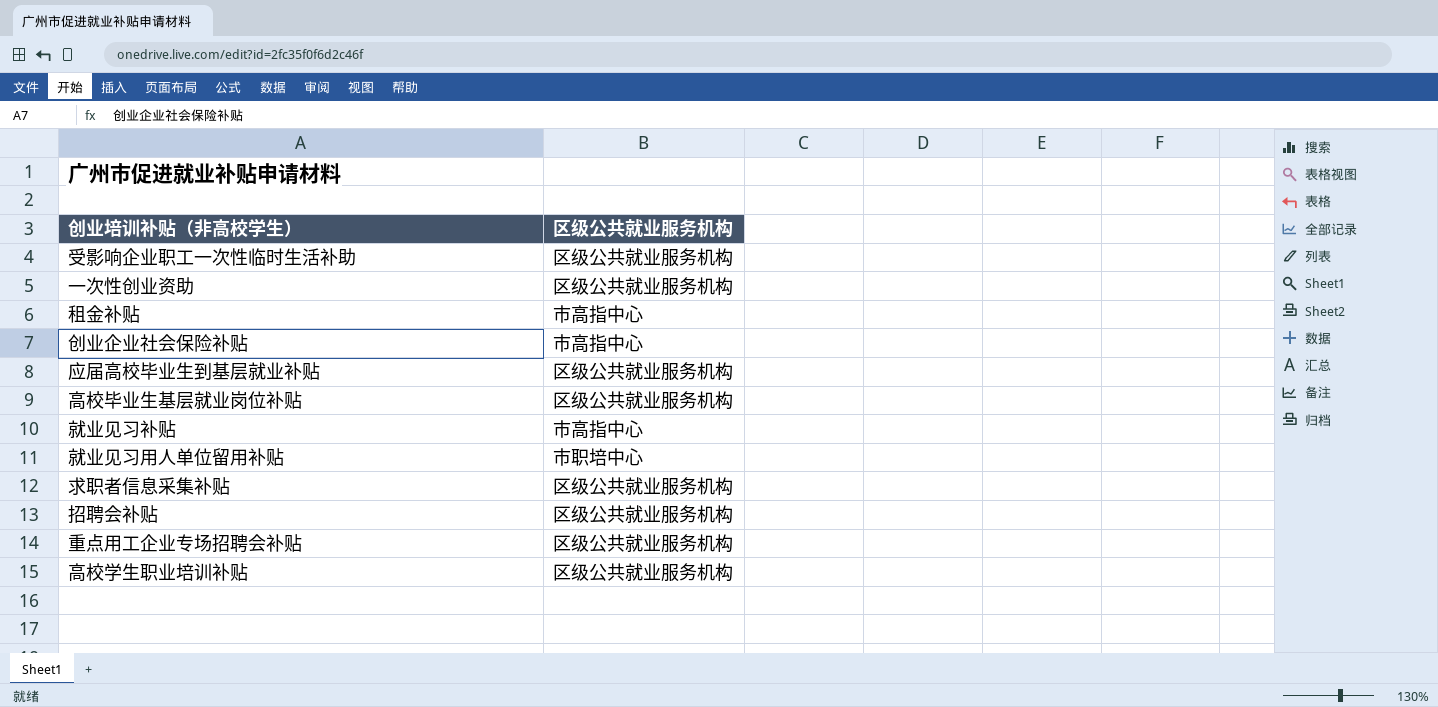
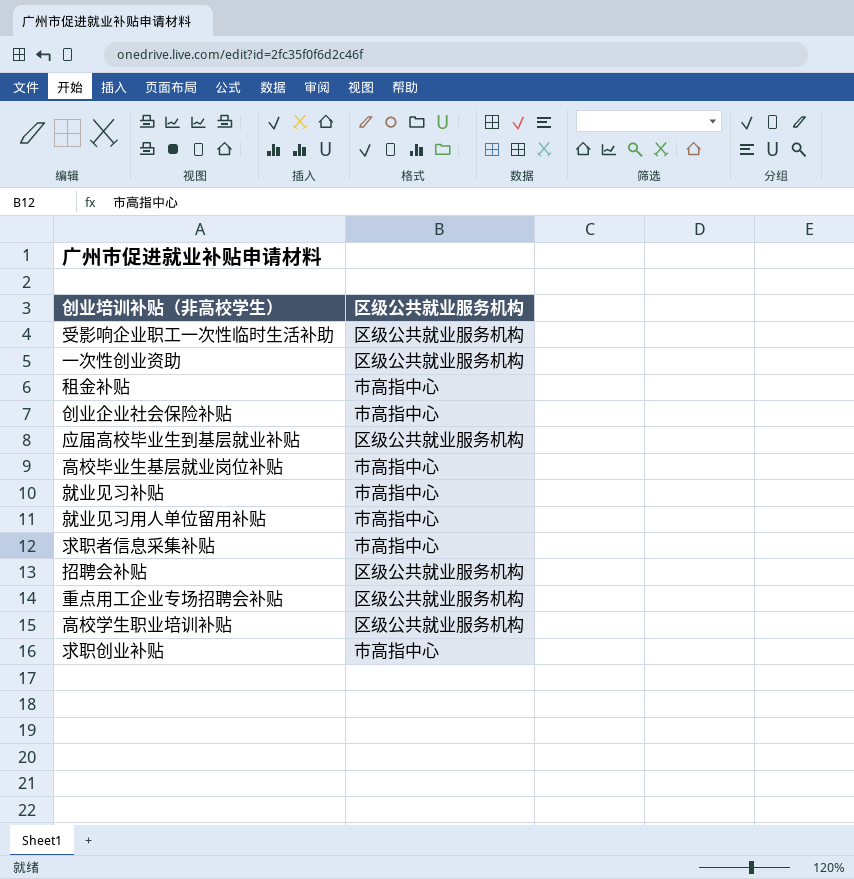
高校毕业生基层就业岗位补贴 | 区级公共就业服务机构: 区级公共就业服务机构 -> 市高指中心
就业见习用人单位留用补贴 | 区级公共就业服务机构: 市职培中心 -> 市高指中心
求职者信息采集补贴 | 区级公共就业服务机构: 区级公共就业服务机构 -> 市高指中心
row 求职创业补贴: none -> 市高指中心

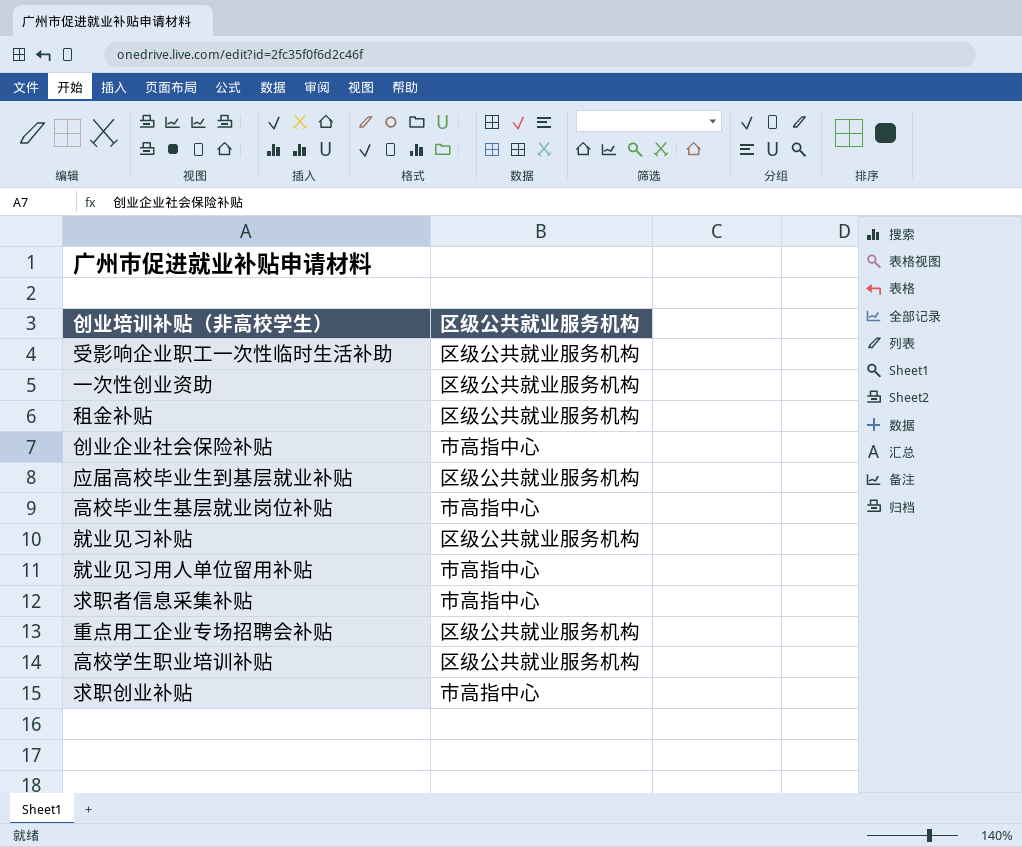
row 招聘会补贴: 区级公共就业服务机构 -> none
租金补贴 | 区级公共就业服务机构: 市高指中心 -> 区级公共就业服务机构
就业见习补贴 | 区级公共就业服务机构: 市高指中心 -> 区级公共就业服务机构

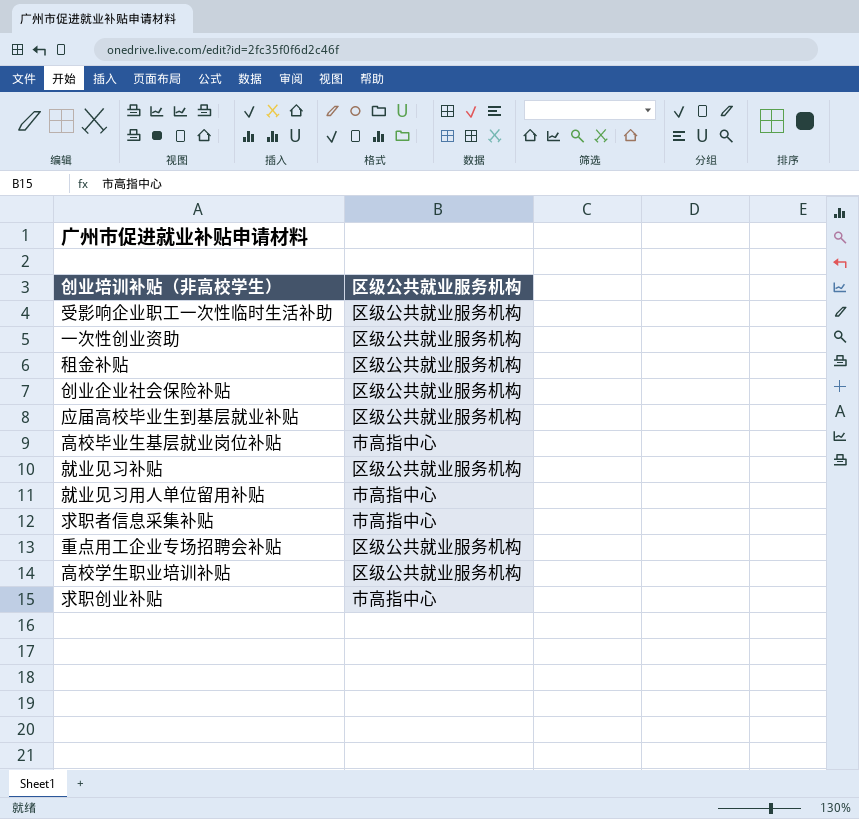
创业企业社会保险补贴 | 区级公共就业服务机构: 市高指中心 -> 区级公共就业服务机构

